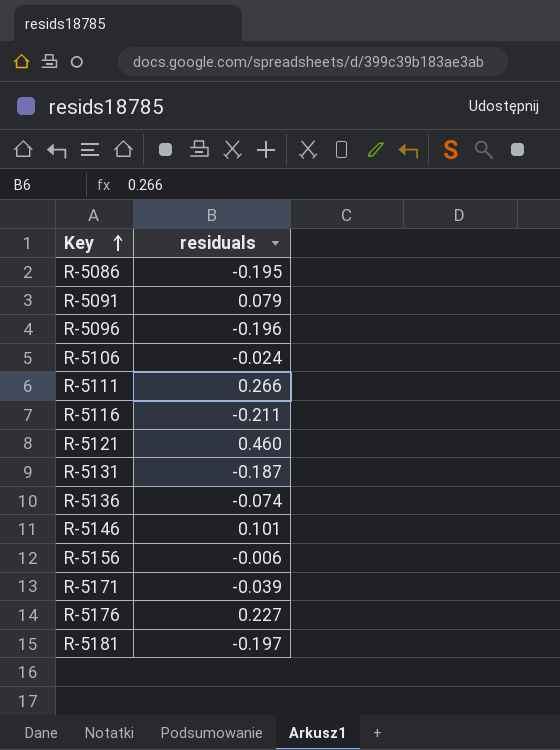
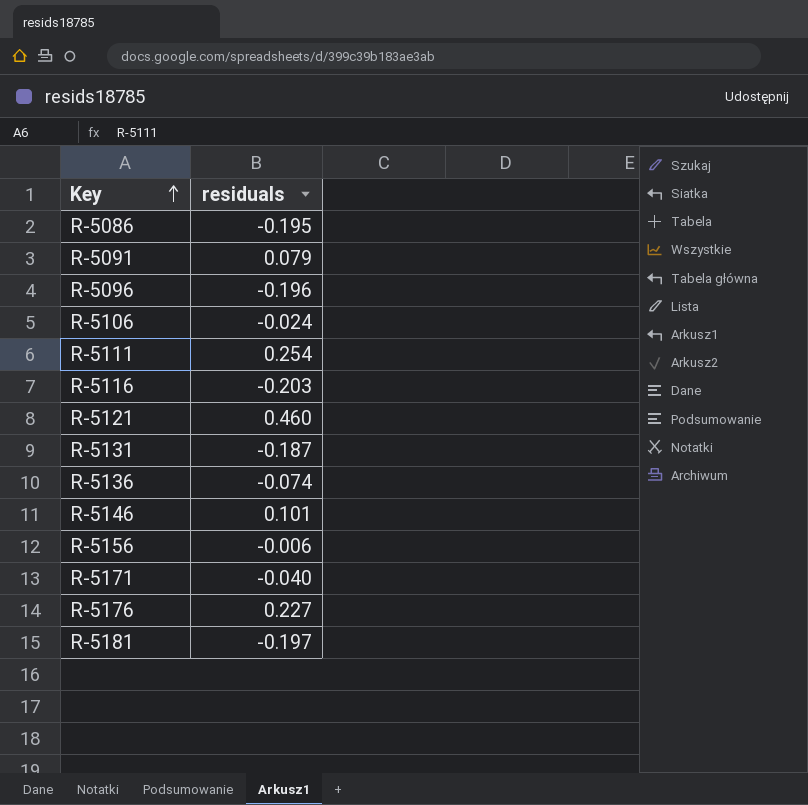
R-5111 | residuals: 0.266 -> 0.254
R-5116 | residuals: -0.211 -> -0.203
R-5171 | residuals: -0.039 -> -0.040

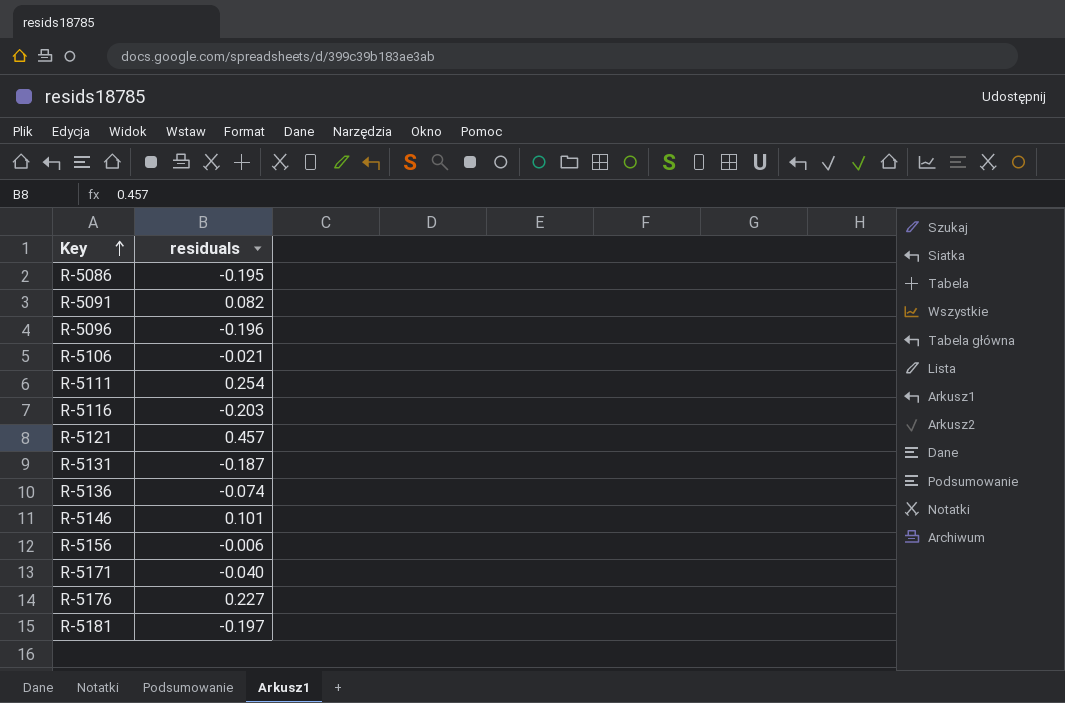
R-5091 | residuals: 0.079 -> 0.082
R-5106 | residuals: -0.024 -> -0.021
R-5121 | residuals: 0.460 -> 0.457

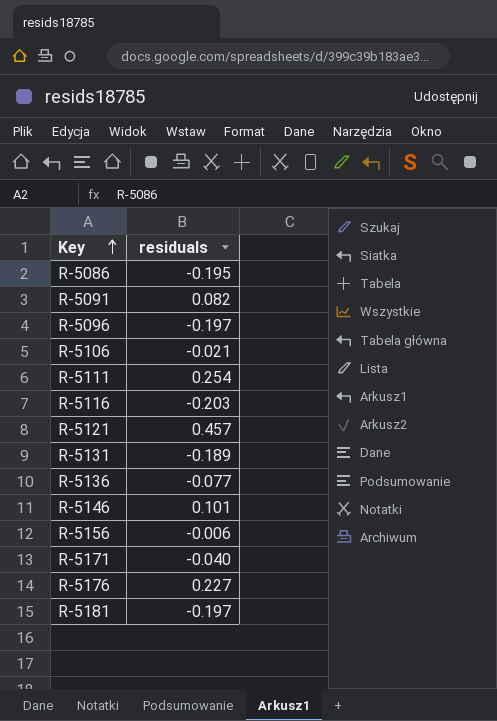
R-5096 | residuals: -0.196 -> -0.197
R-5131 | residuals: -0.187 -> -0.189
R-5136 | residuals: -0.074 -> -0.077

